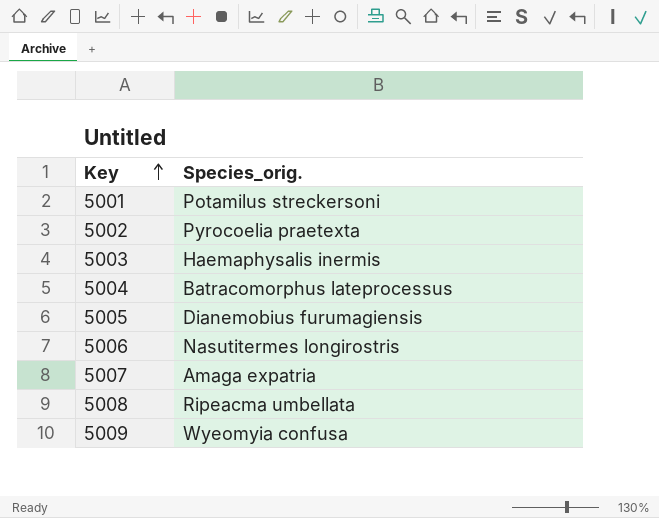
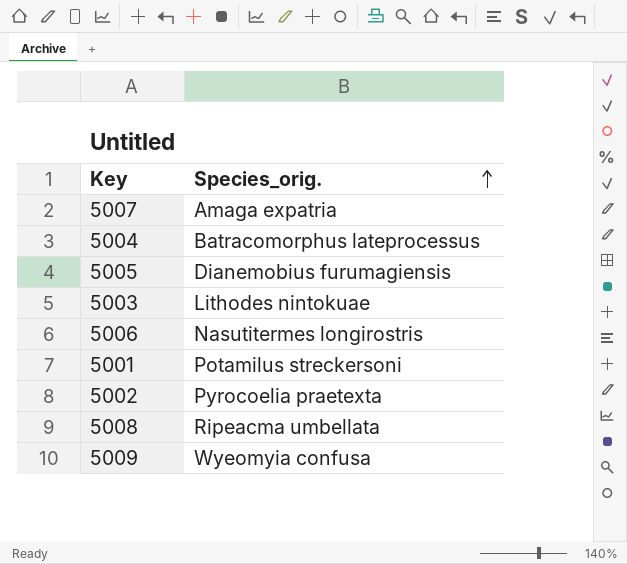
row order: Key ascending -> Species_orig. ascending
5003 | Species_orig.: Haemaphysalis inermis -> Lithodes nintokuae

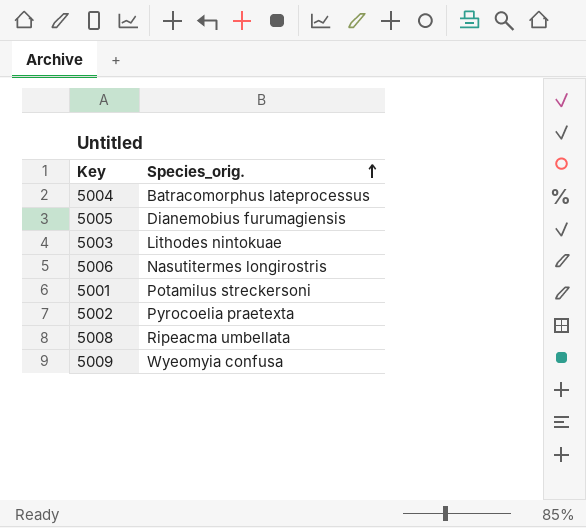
row 5007: Amaga expatria -> none

